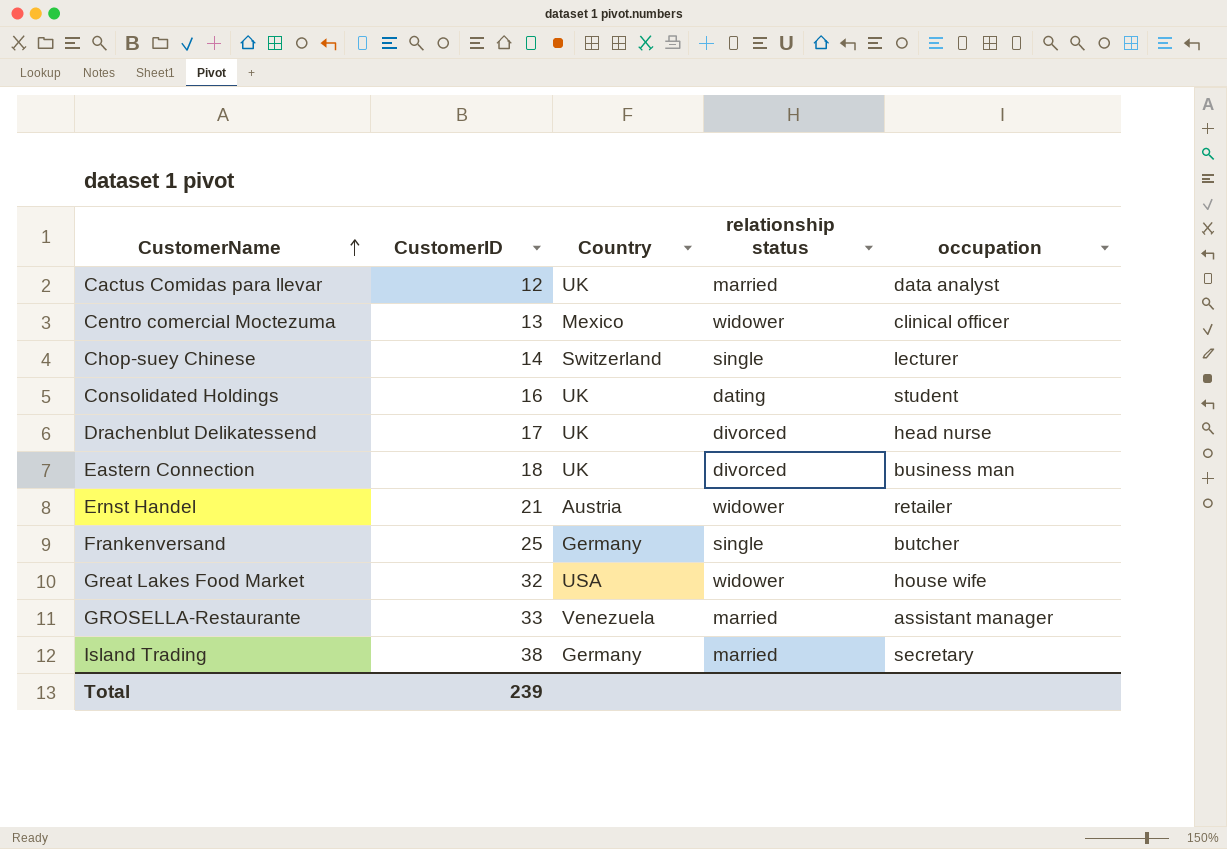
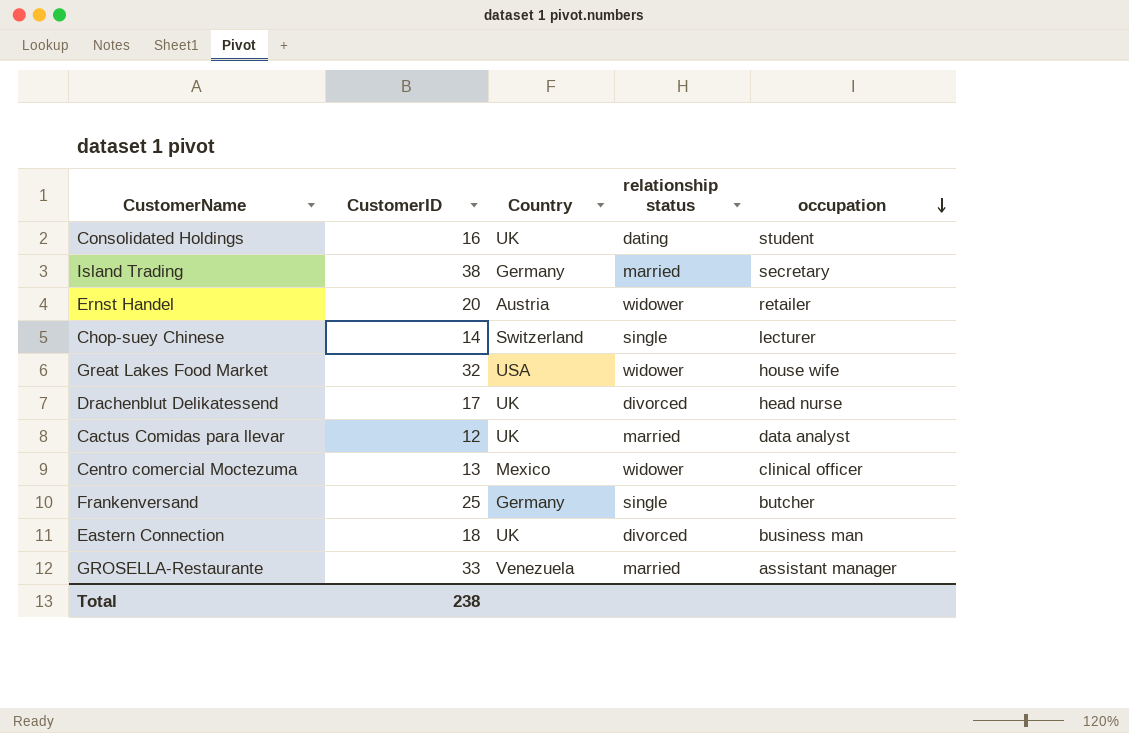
row order: CustomerName ascending -> occupation descending
Ernst Handel | CustomerID: 21 -> 20
Total | CustomerID: 239 -> 238

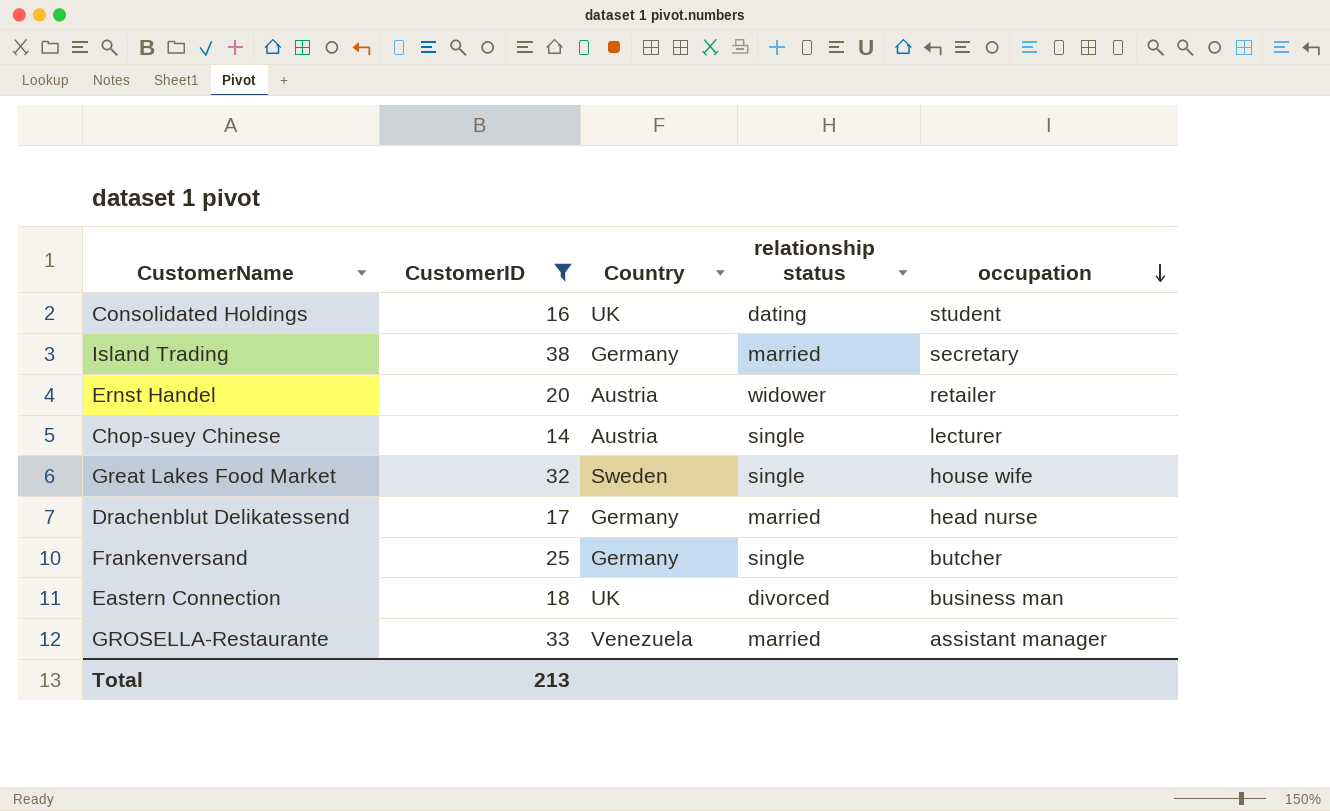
filter: none -> CustomerID >= 14
Chop-suey Chinese | Country: Switzerland -> Austria
Great Lakes Food Market | Country: USA -> Sweden
Great Lakes Food Market | relationship status: widower -> single
Drachenblut Delikatessend | Country: UK -> Germany
Drachenblut Delikatessend | relationship status: divorced -> married
Total | CustomerID: 238 -> 213

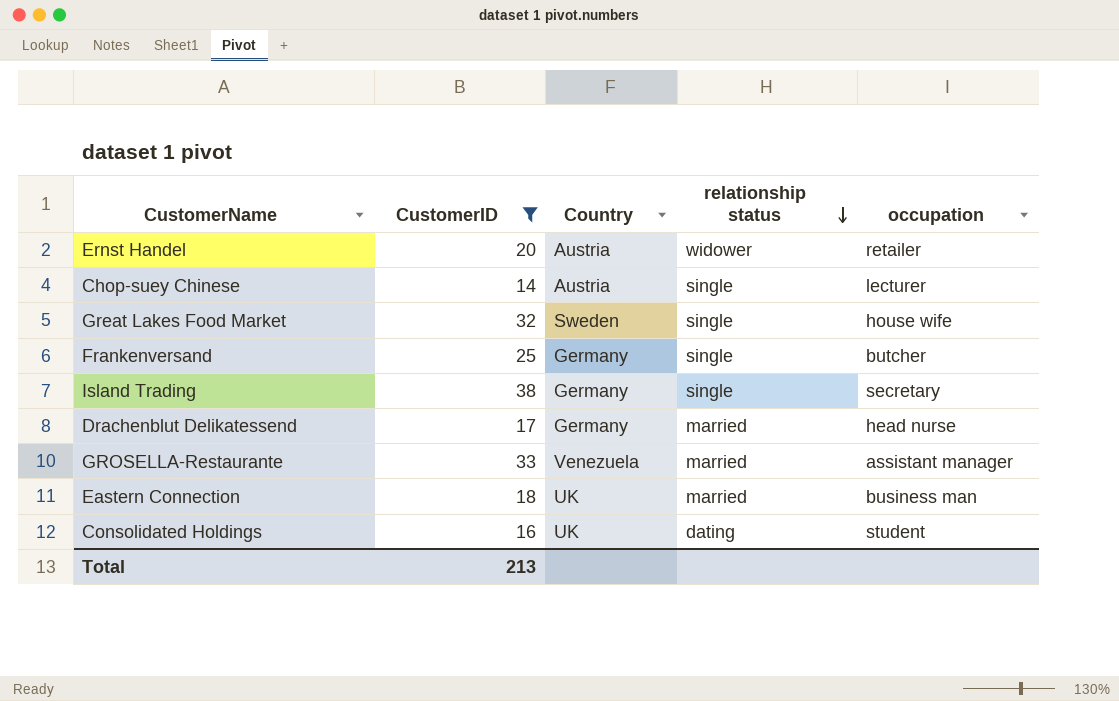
row order: occupation descending -> relationship status descending
Island Trading | relationship status: married -> single
Eastern Connection | relationship status: divorced -> married

